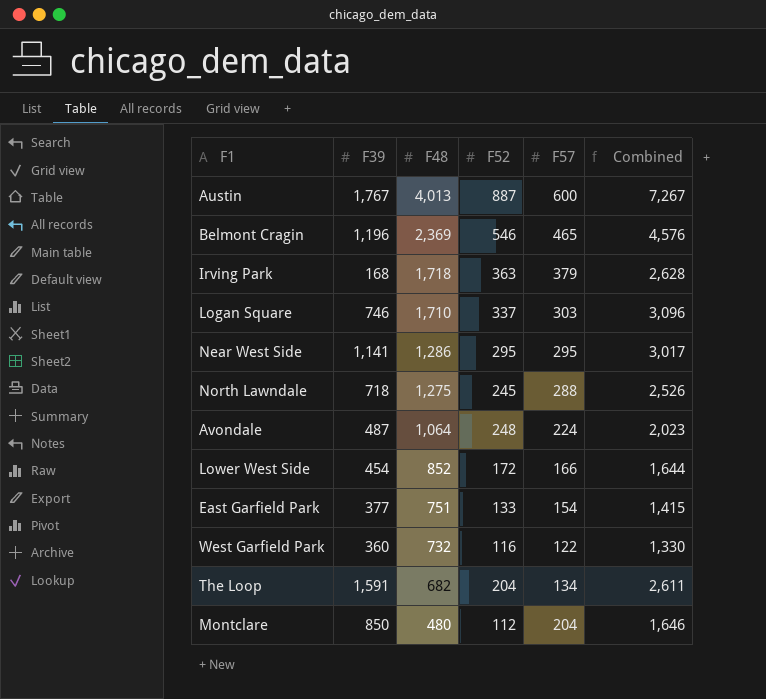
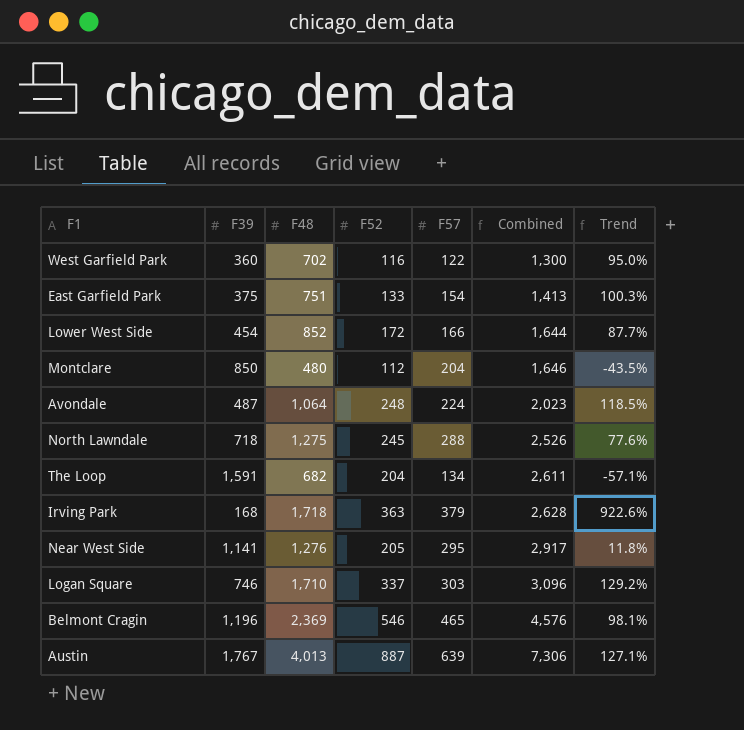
row order: F48 descending -> Combined ascending
column Trend | formula: none -> ([F48] - [F39]) / [F39]
West Garfield Park | F48: 732 -> 702
West Garfield Park | Combined: 1,330 -> 1,300
East Garfield Park | F39: 377 -> 375
East Garfield Park | Combined: 1,415 -> 1,413
Near West Side | F48: 1,286 -> 1,276
Near West Side | F52: 295 -> 205
Near West Side | Combined: 3,017 -> 2,917
Austin | F57: 600 -> 639
Austin | Combined: 7,267 -> 7,306

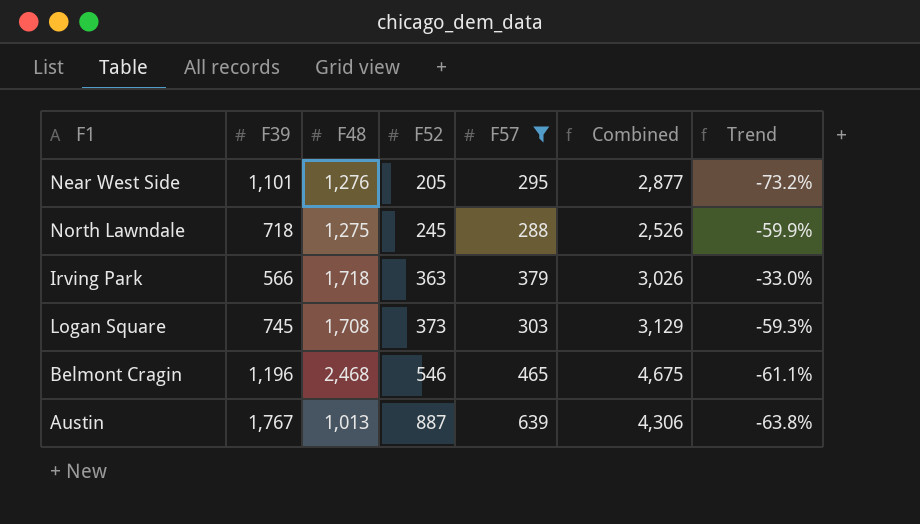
filter: none -> F57 >= 288
row order: Combined ascending -> F52 ascending
column Trend | formula: ([F48] - [F39]) / [F39] -> ([F57] - [F39]) / [F39]
Near West Side | F39: 1,141 -> 1,101
Near West Side | Combined: 2,917 -> 2,877
Irving Park | F39: 168 -> 566
Irving Park | Combined: 2,628 -> 3,026
Logan Square | F39: 746 -> 745
Logan Square | F48: 1,710 -> 1,708
Logan Square | F52: 337 -> 373
Logan Square | Combined: 3,096 -> 3,129
Belmont Cragin | F48: 2,369 -> 2,468
Belmont Cragin | Combined: 4,576 -> 4,675
Austin | F48: 4,013 -> 1,013
Austin | Combined: 7,306 -> 4,306

